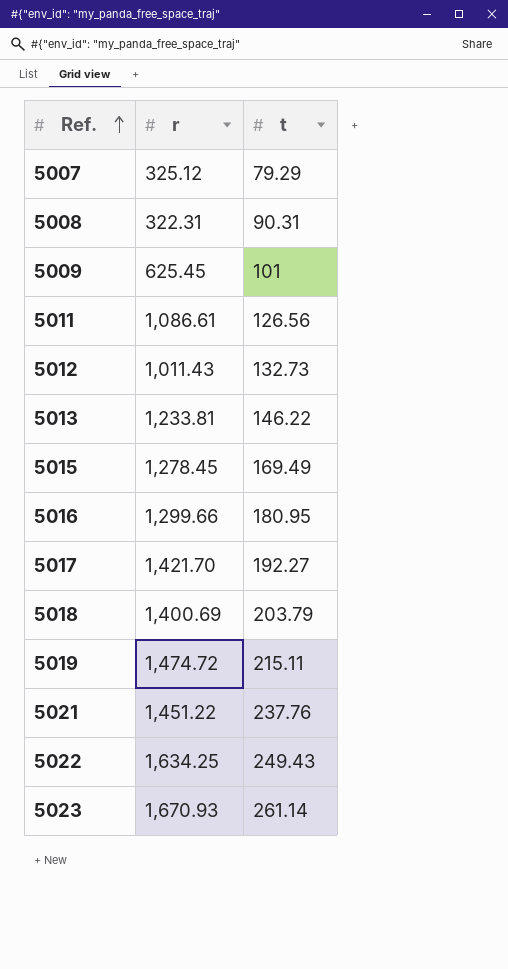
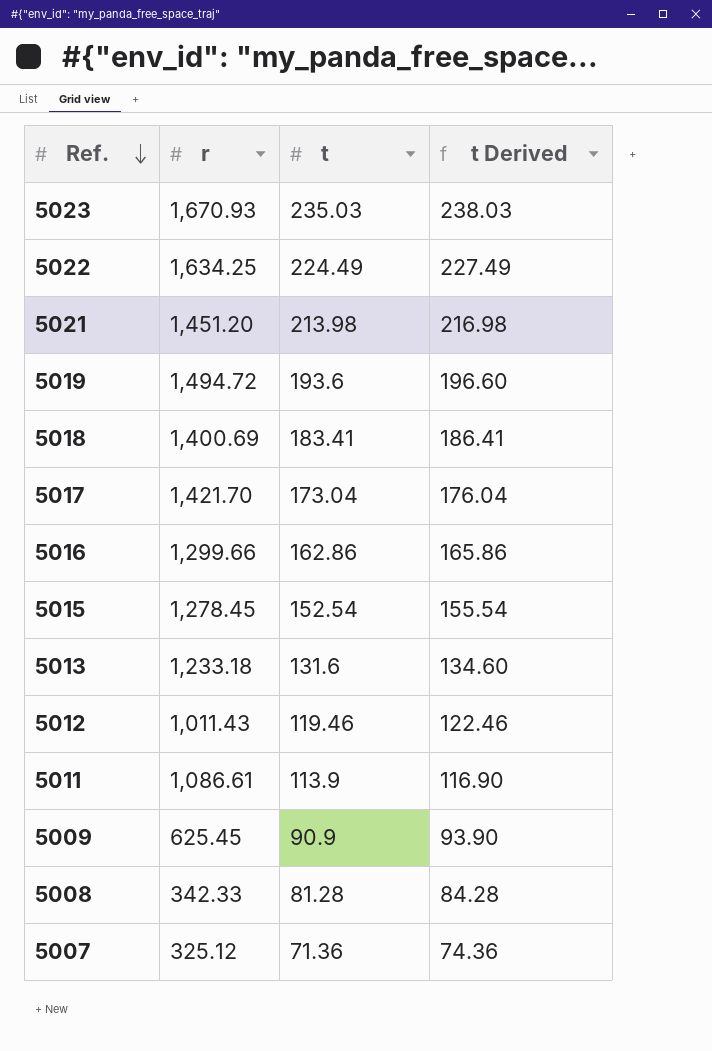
row order: Ref. ascending -> Ref. descending
column t Derived | formula: none -> [t] + 3
5023 | t: 261.14 -> 235.03
5022 | t: 249.43 -> 224.49
5021 | r: 1,451.22 -> 1,451.20
5021 | t: 237.76 -> 213.98
5019 | r: 1,474.72 -> 1,494.72
5019 | t: 215.11 -> 193.6
5018 | t: 203.79 -> 183.41
5017 | t: 192.27 -> 173.04
5016 | t: 180.95 -> 162.86
5015 | t: 169.49 -> 152.54
5013 | r: 1,233.81 -> 1,233.18
5013 | t: 146.22 -> 131.6
5012 | t: 132.73 -> 119.46
5011 | t: 126.56 -> 113.9
5009 | t: 101 -> 90.9
5008 | r: 322.31 -> 342.33
5008 | t: 90.31 -> 81.28
5007 | t: 79.29 -> 71.36

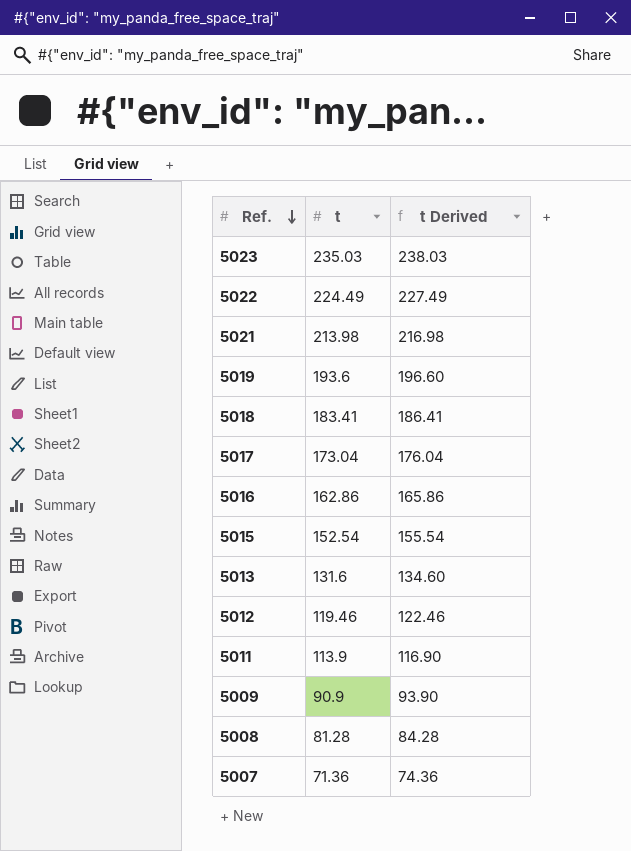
column r | position: 2 -> none

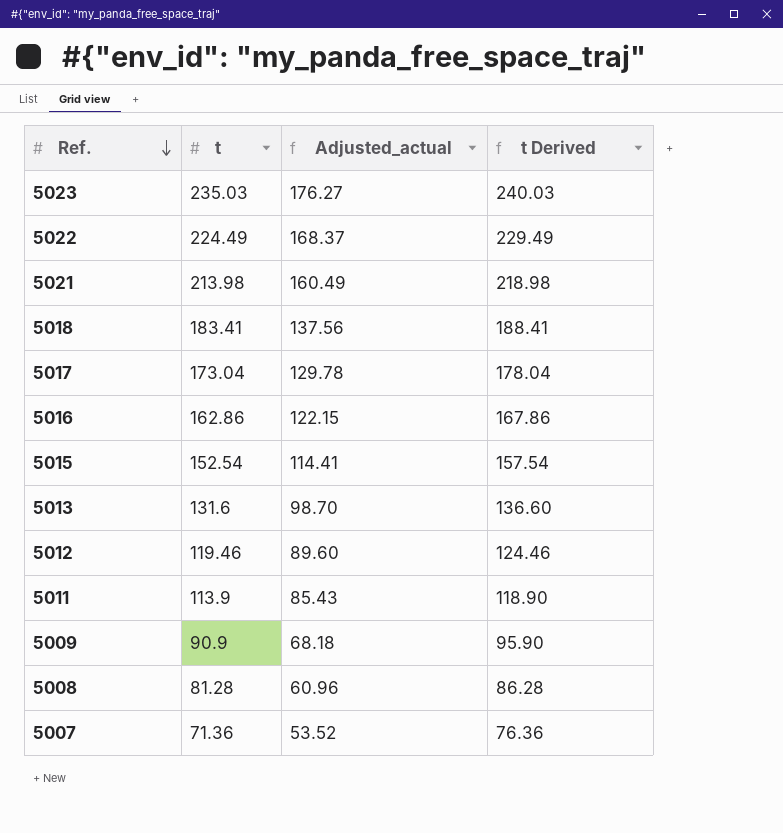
column Adjusted_actual | formula: none -> [t] * 0.75
column t Derived | formula: [t] + 3 -> [t] + 5
row 5019: 193.6 | 196.60 -> none

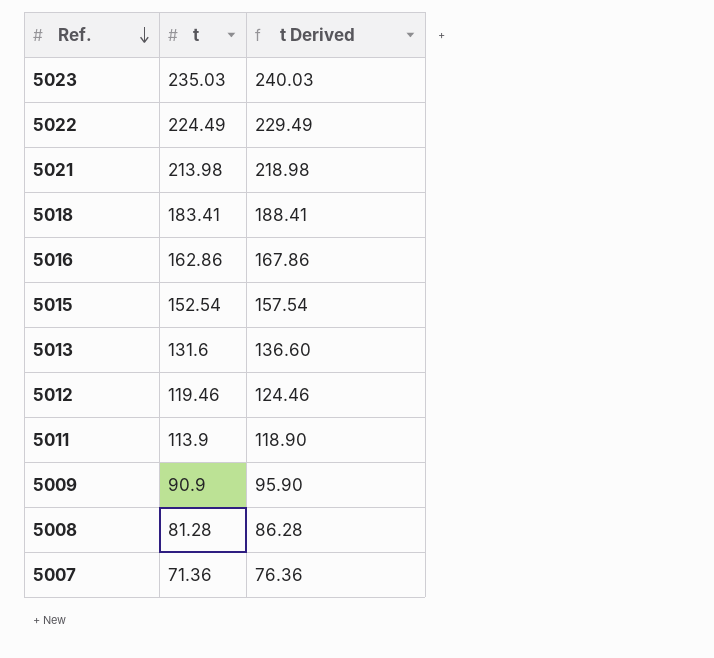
column Adjusted_actual | formula: [t] * 0.75 -> none
row 5017: 173.04 | 129.78 | 178.04 -> none

